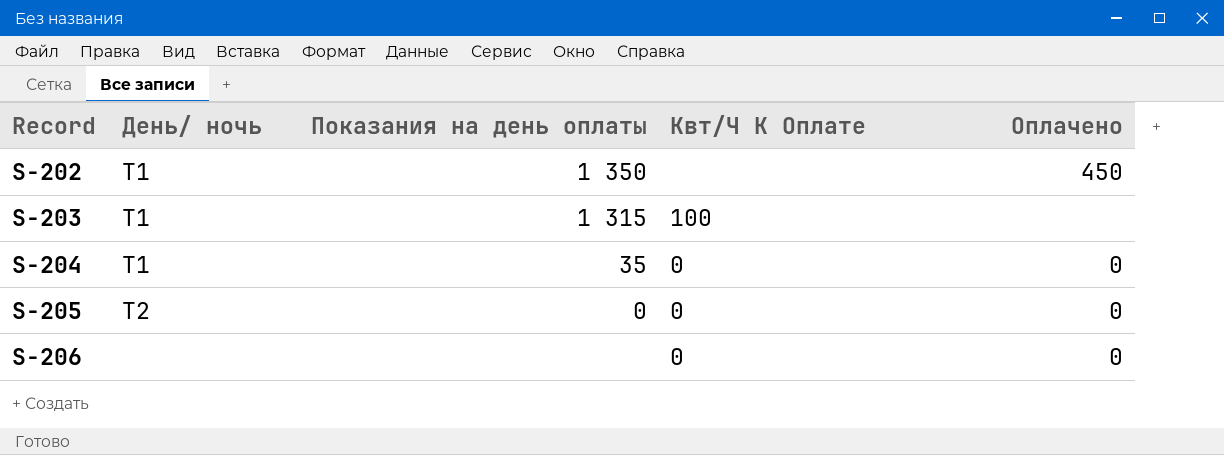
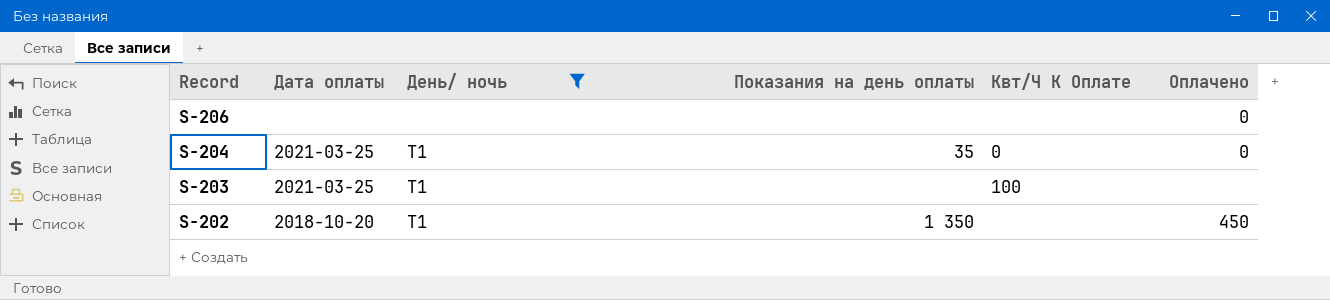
filter: none -> День/ ночь != Т2
row order: Record ascending -> Record descending
column Дата оплаты | position: none -> 2
S-206 | Квт/Ч К Оплате: 0 -> none
S-203 | Показания на день оплаты: 1 315 -> none

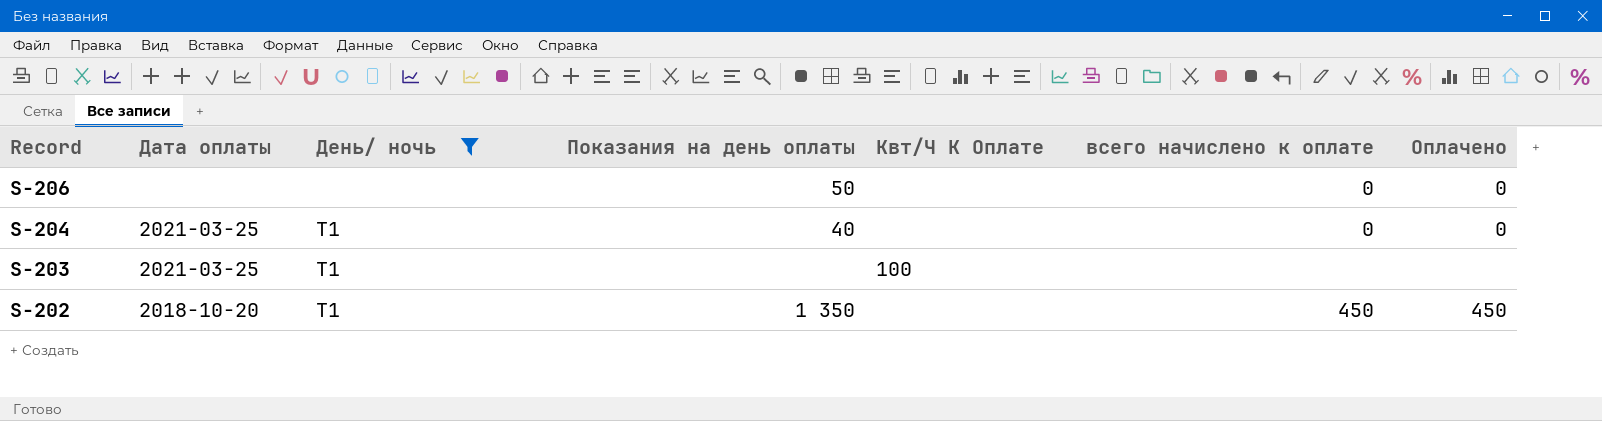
column всего начислено к оплате | position: none -> 6
S-206 | Показания на день оплаты: none -> 50
S-204 | Показания на день оплаты: 35 -> 40
S-204 | Квт/Ч К Оплате: 0 -> none

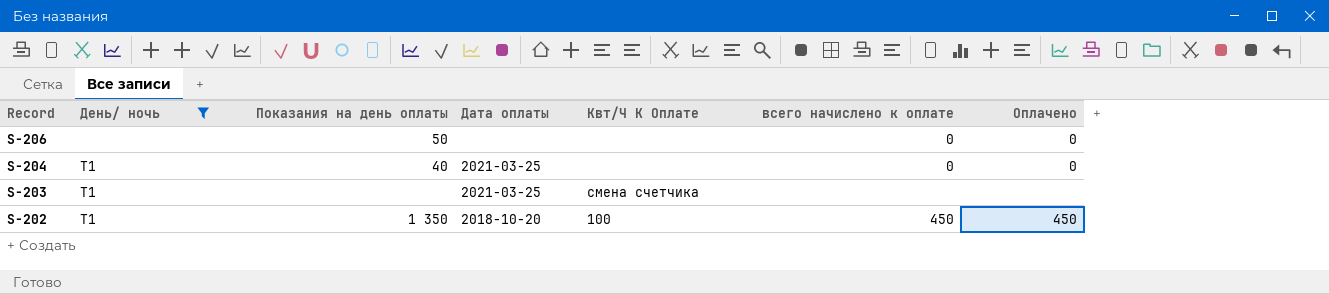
column Дата оплаты | position: 2 -> 4
S-203 | Квт/Ч К Оплате: 100 -> смена счетчика
S-202 | Квт/Ч К Оплате: none -> 100

